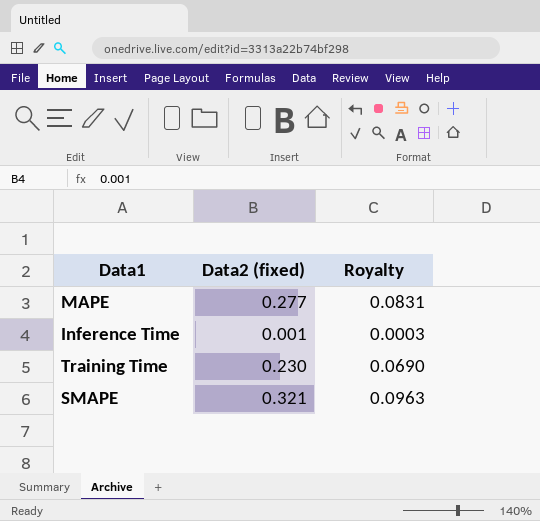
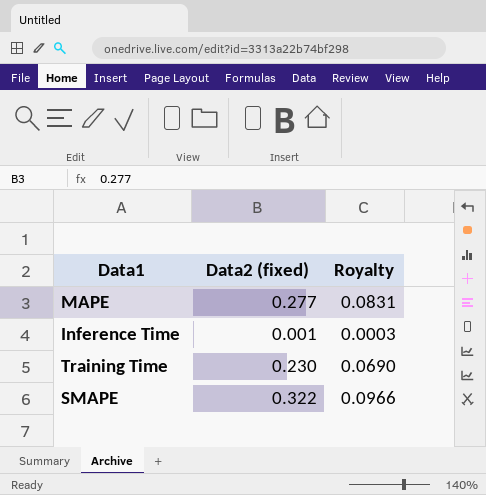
SMAPE | Data2 (fixed): 0.321 -> 0.322
SMAPE | Royalty: 0.0963 -> 0.0966

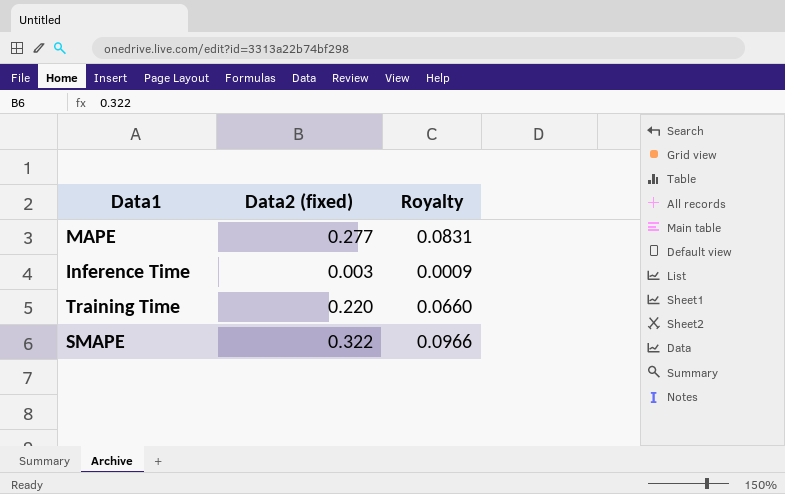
Inference Time | Data2 (fixed): 0.001 -> 0.003
Inference Time | Royalty: 0.0003 -> 0.0009
Training Time | Data2 (fixed): 0.230 -> 0.220
Training Time | Royalty: 0.0690 -> 0.0660

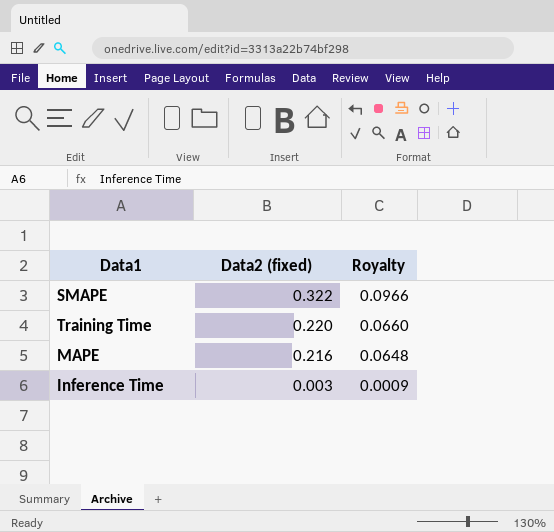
row order: none -> Data2 (fixed) descending
MAPE | Data2 (fixed): 0.277 -> 0.216
MAPE | Royalty: 0.0831 -> 0.0648

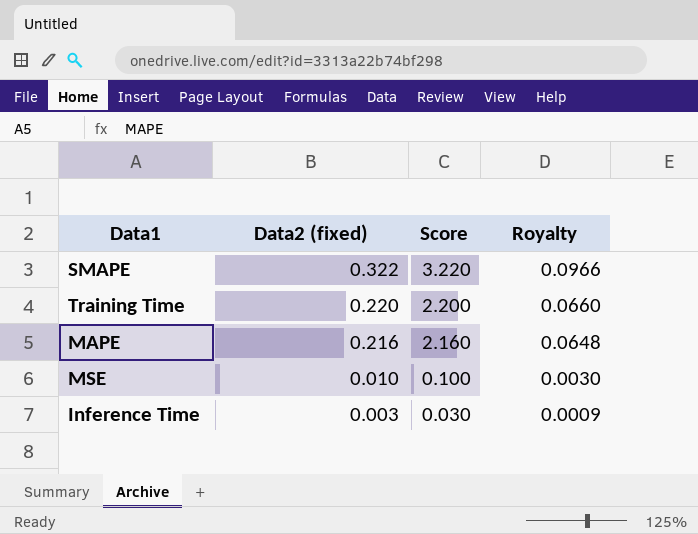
column Score | formula: none -> [Data2 (fixed)] * 10
row MSE: none -> 0.010 | 0.100 | 0.0030

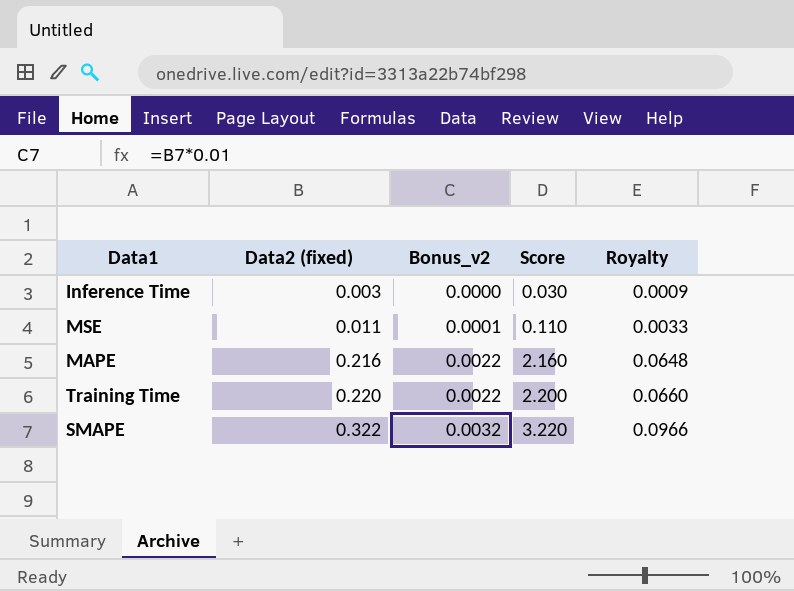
row order: Data2 (fixed) descending -> Data2 (fixed) ascending
column Bonus_v2 | formula: none -> [Data2 (fixed)] * 0.01
MSE | Data2 (fixed): 0.010 -> 0.011
MSE | Score: 0.100 -> 0.110
MSE | Royalty: 0.0030 -> 0.0033

